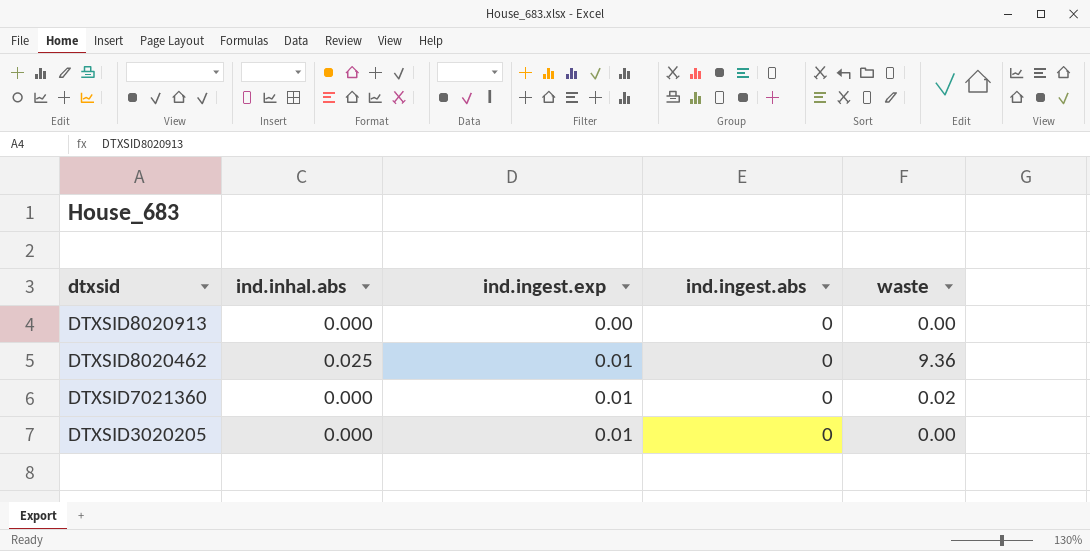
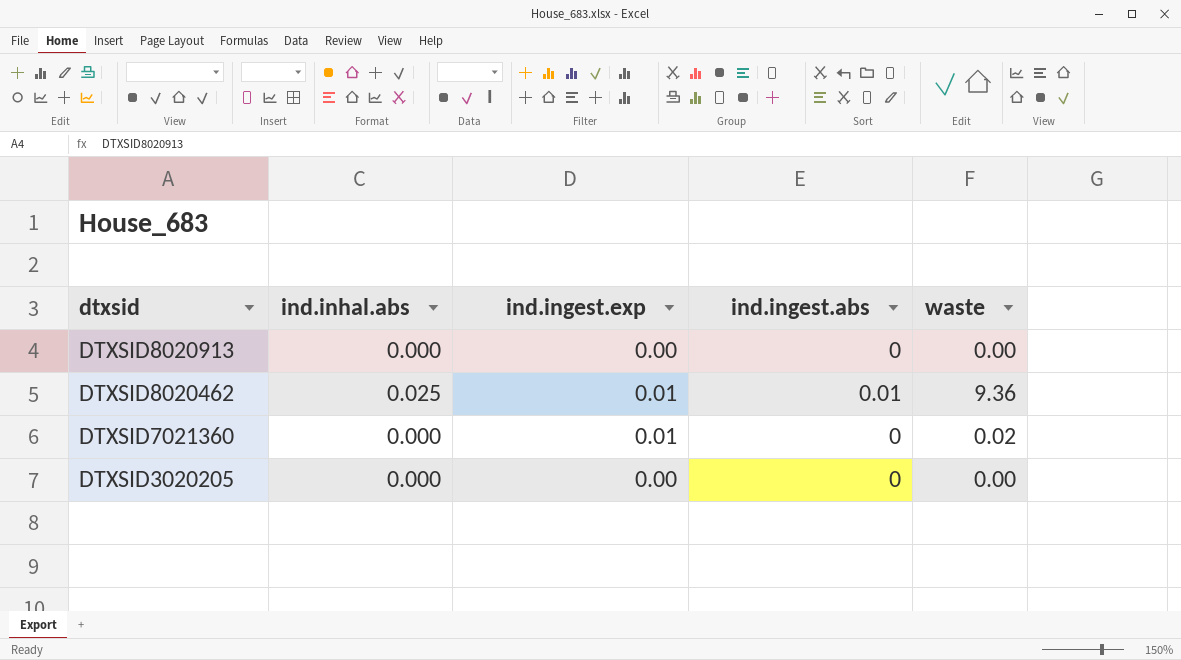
DTXSID8020462 | ind.ingest.abs: 0 -> 0.01
DTXSID3020205 | ind.ingest.exp: 0.01 -> 0.00

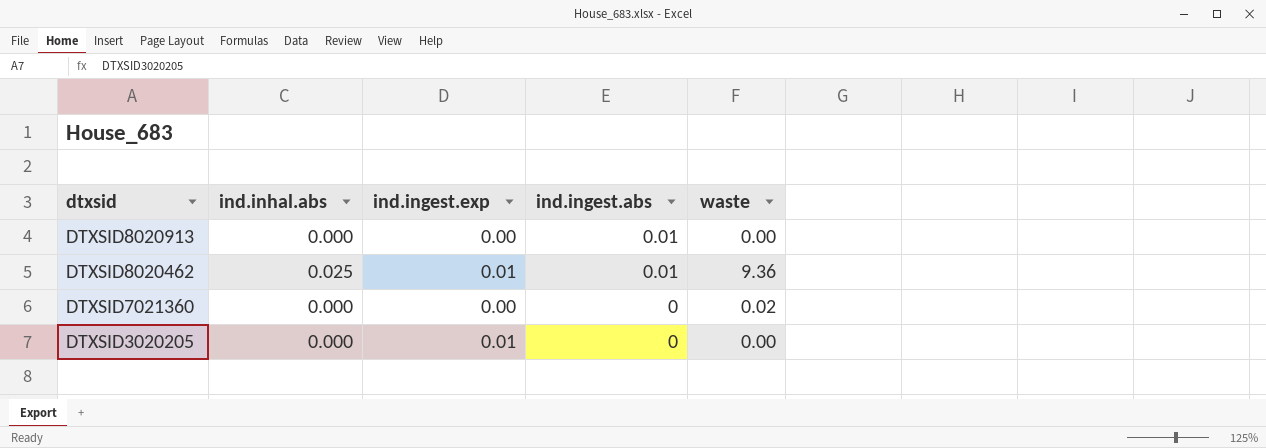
DTXSID8020913 | ind.ingest.abs: 0 -> 0.01
DTXSID7021360 | ind.ingest.exp: 0.01 -> 0.00
DTXSID3020205 | ind.ingest.exp: 0.00 -> 0.01

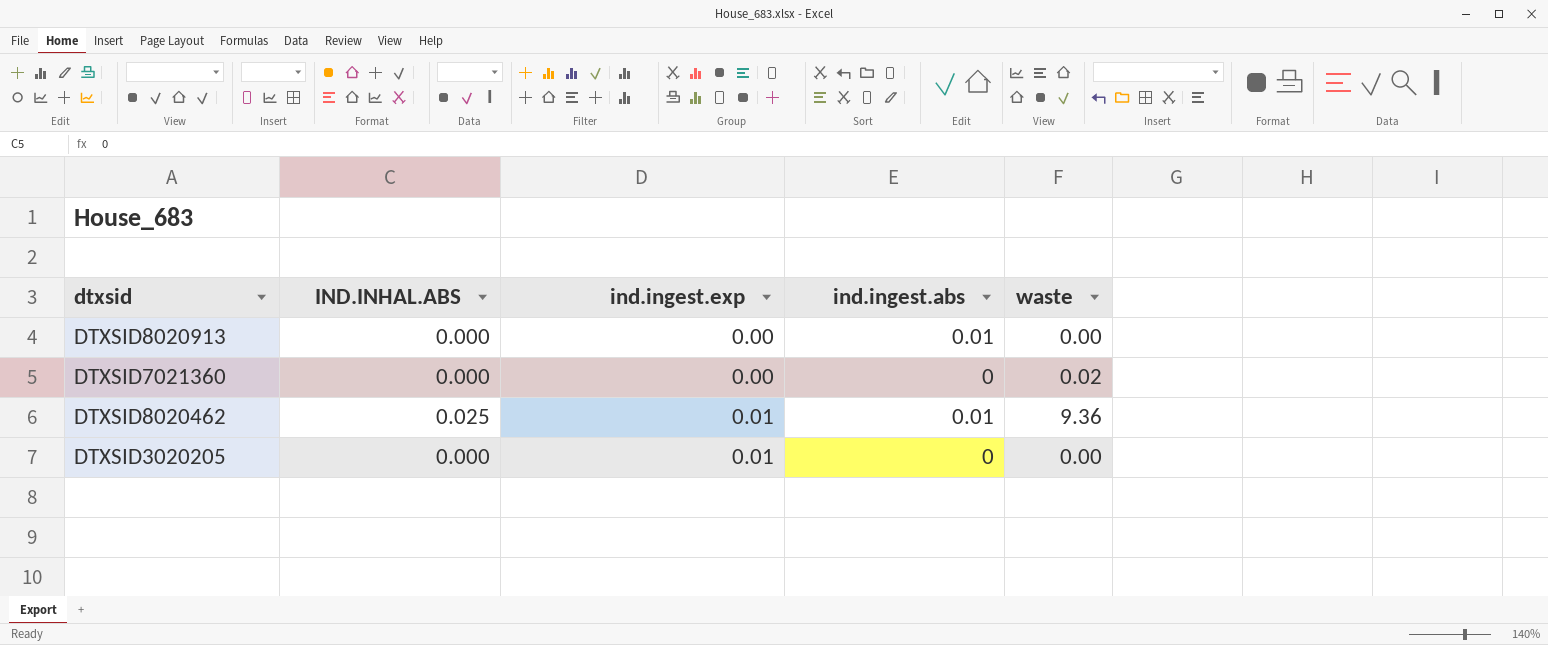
row order: dtxsid descending -> ind.ingest.exp ascending
column name: ind.inhal.abs -> IND.INHAL.ABS

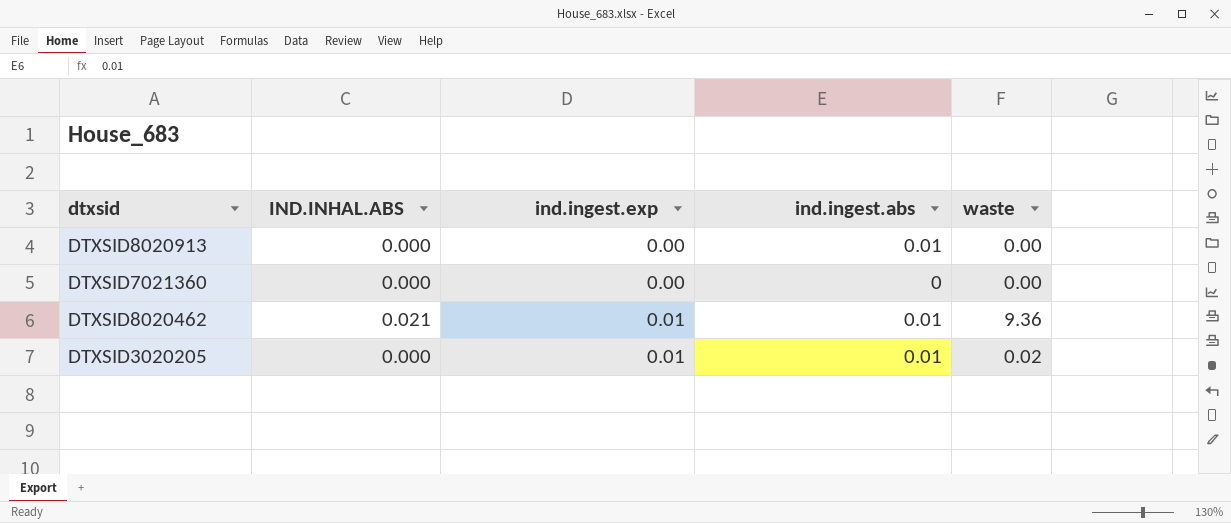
DTXSID7021360 | waste: 0.02 -> 0.00
DTXSID8020462 | IND.INHAL.ABS: 0.025 -> 0.021
DTXSID3020205 | ind.ingest.abs: 0 -> 0.01
DTXSID3020205 | waste: 0.00 -> 0.02

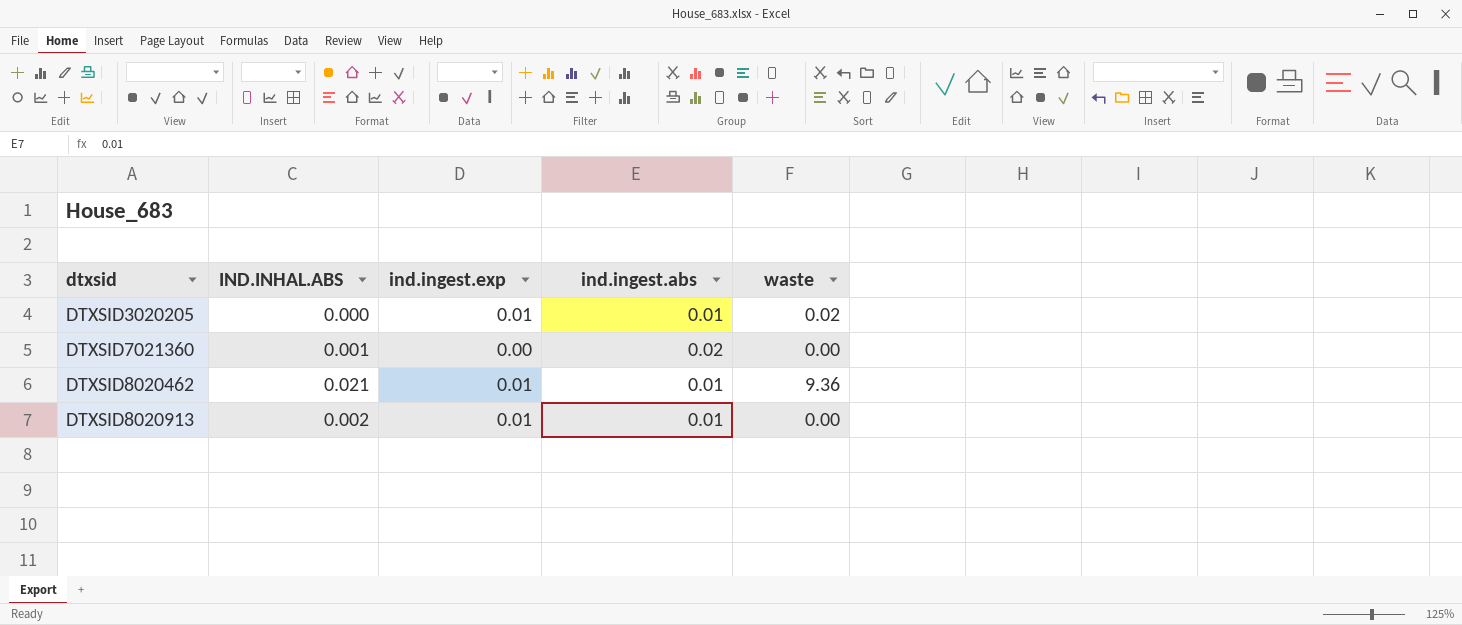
row order: ind.ingest.exp ascending -> dtxsid ascending
DTXSID7021360 | IND.INHAL.ABS: 0.000 -> 0.001
DTXSID7021360 | ind.ingest.abs: 0 -> 0.02
DTXSID8020913 | IND.INHAL.ABS: 0.000 -> 0.002
DTXSID8020913 | ind.ingest.exp: 0.00 -> 0.01

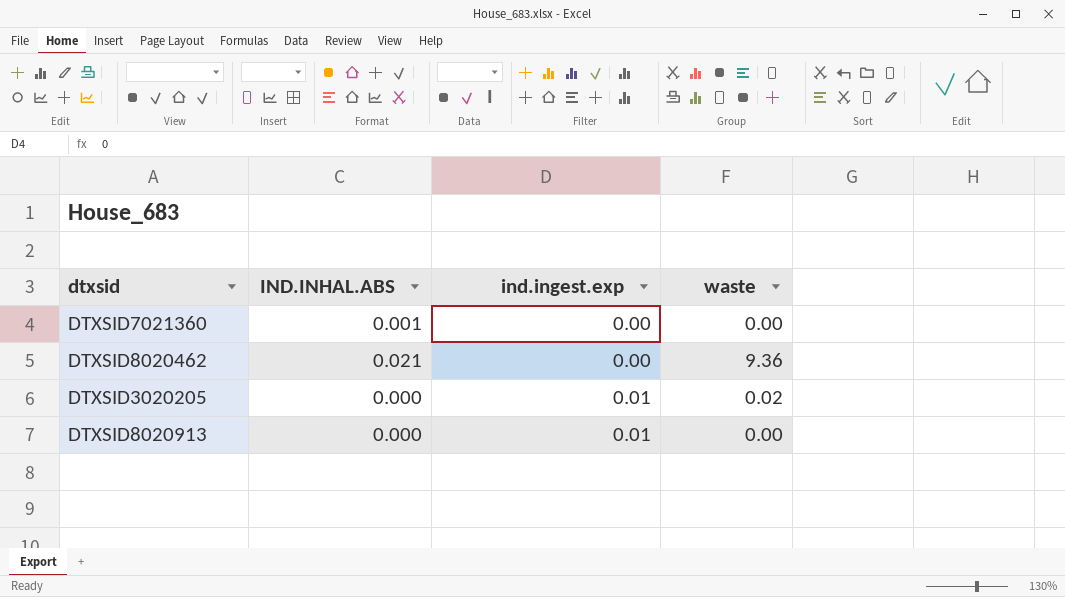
row order: dtxsid ascending -> ind.ingest.exp ascending
column ind.ingest.abs | position: 4 -> none
DTXSID8020462 | ind.ingest.exp: 0.01 -> 0.00
DTXSID8020913 | IND.INHAL.ABS: 0.002 -> 0.000

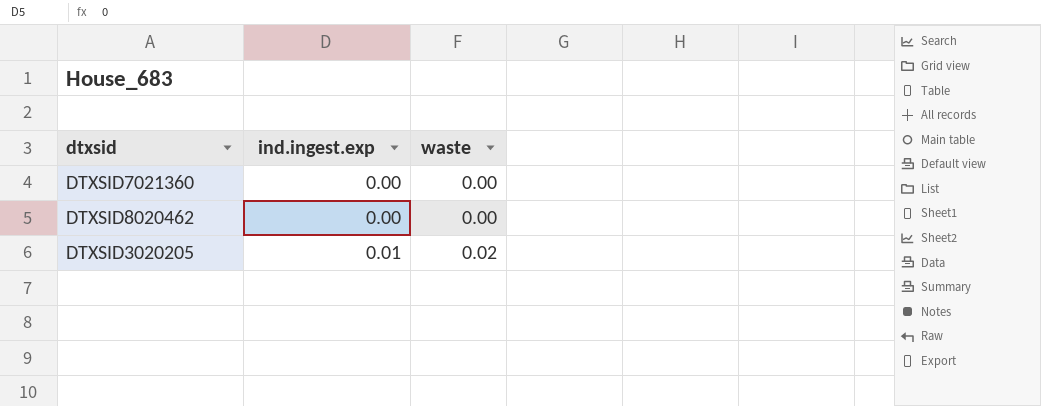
column IND.INHAL.ABS | position: 2 -> none
row DTXSID8020913: 0.000 | 0.01 | 0.00 -> none
DTXSID8020462 | waste: 9.36 -> 0.00

